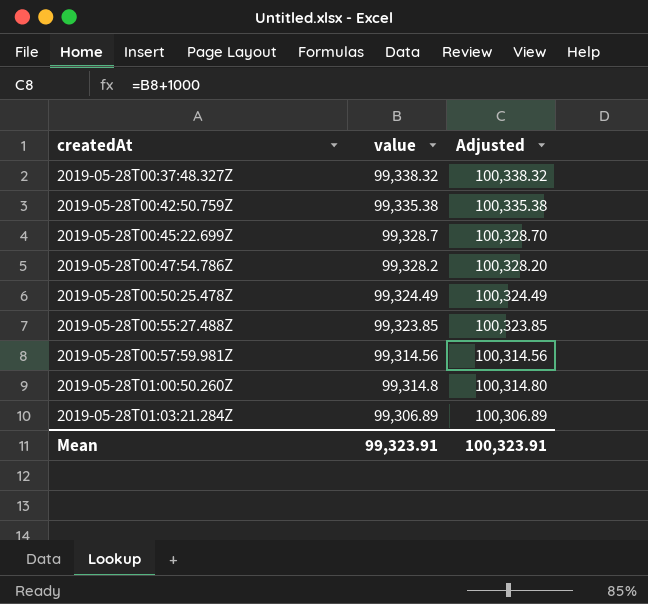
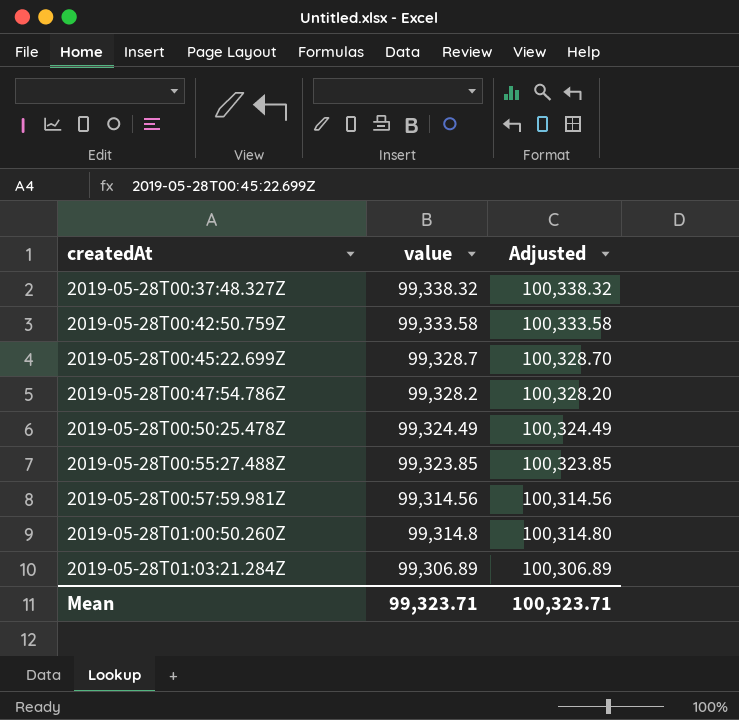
2019-05-28T00:42:50.759Z | value: 99,335.38 -> 99,333.58
2019-05-28T00:42:50.759Z | Adjusted: 100,335.38 -> 100,333.58
Mean | value: 99,323.91 -> 99,323.71
Mean | Adjusted: 100,323.91 -> 100,323.71

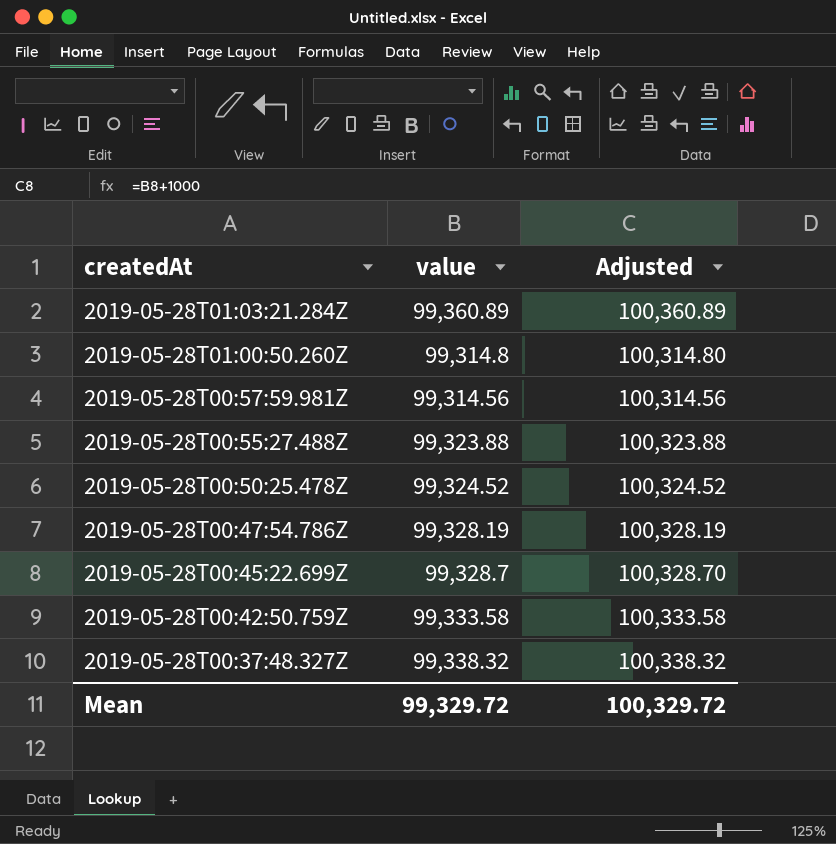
row order: createdAt ascending -> createdAt descending
2019-05-28T01:03:21.284Z | value: 99,306.89 -> 99,360.89
2019-05-28T01:03:21.284Z | Adjusted: 100,306.89 -> 100,360.89
2019-05-28T00:55:27.488Z | value: 99,323.85 -> 99,323.88
2019-05-28T00:55:27.488Z | Adjusted: 100,323.85 -> 100,323.88
2019-05-28T00:50:25.478Z | value: 99,324.49 -> 99,324.52
2019-05-28T00:50:25.478Z | Adjusted: 100,324.49 -> 100,324.52
2019-05-28T00:47:54.786Z | value: 99,328.2 -> 99,328.19
2019-05-28T00:47:54.786Z | Adjusted: 100,328.20 -> 100,328.19
Mean | value: 99,323.71 -> 99,329.72
Mean | Adjusted: 100,323.71 -> 100,329.72

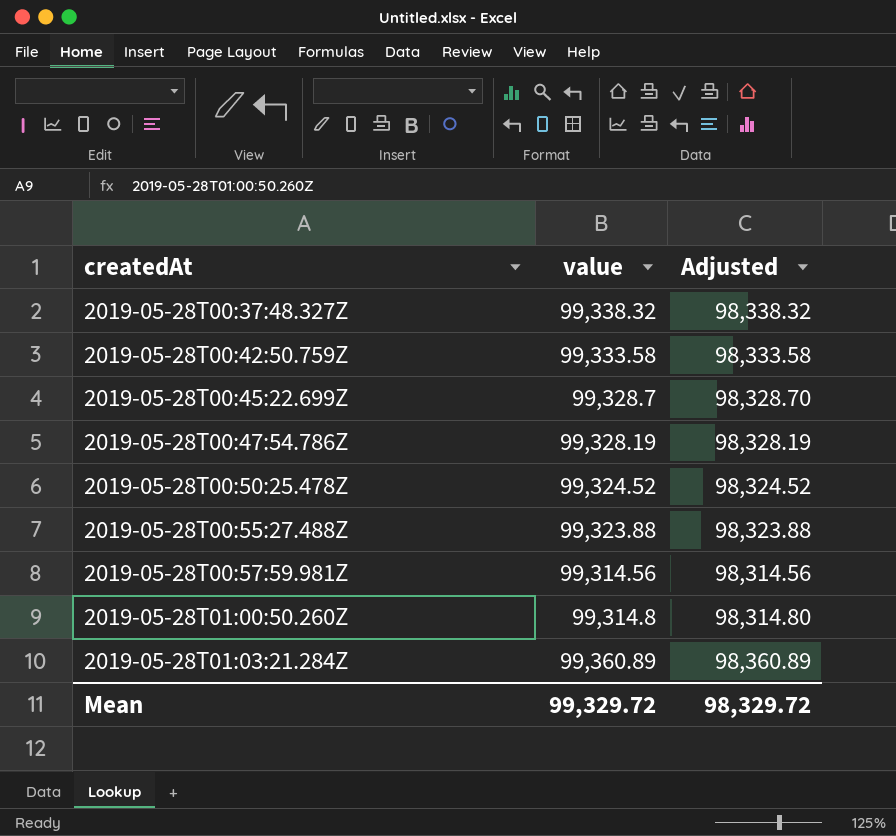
row order: createdAt descending -> createdAt ascending
column Adjusted | formula: [value] + 1000 -> [value] - 1000
Mean | Adjusted: 100,329.72 -> 98,329.72

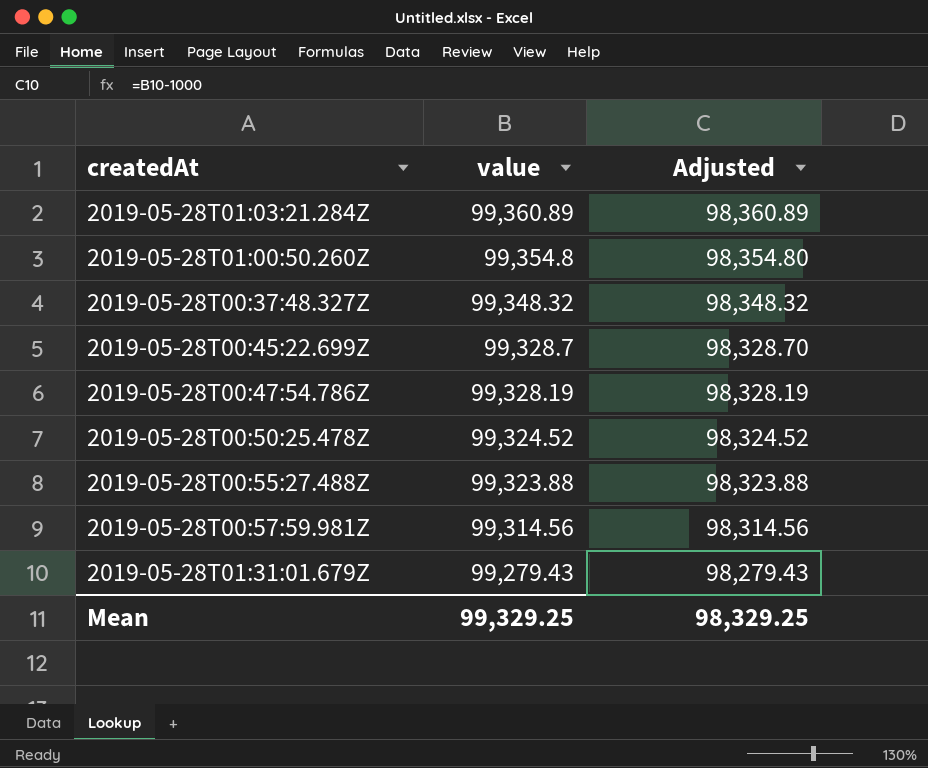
row order: createdAt ascending -> value descending
row 2019-05-28T00:42:50.759Z: 99,333.58 | 98,333.58 -> none
2019-05-28T01:00:50.260Z | value: 99,314.8 -> 99,354.8
2019-05-28T01:00:50.260Z | Adjusted: 98,314.80 -> 98,354.80
2019-05-28T00:37:48.327Z | value: 99,338.32 -> 99,348.32
2019-05-28T00:37:48.327Z | Adjusted: 98,338.32 -> 98,348.32
row 2019-05-28T01:31:01.679Z: none -> 99,279.43 | 98,279.43
Mean | value: 99,329.72 -> 99,329.25
Mean | Adjusted: 98,329.72 -> 98,329.25

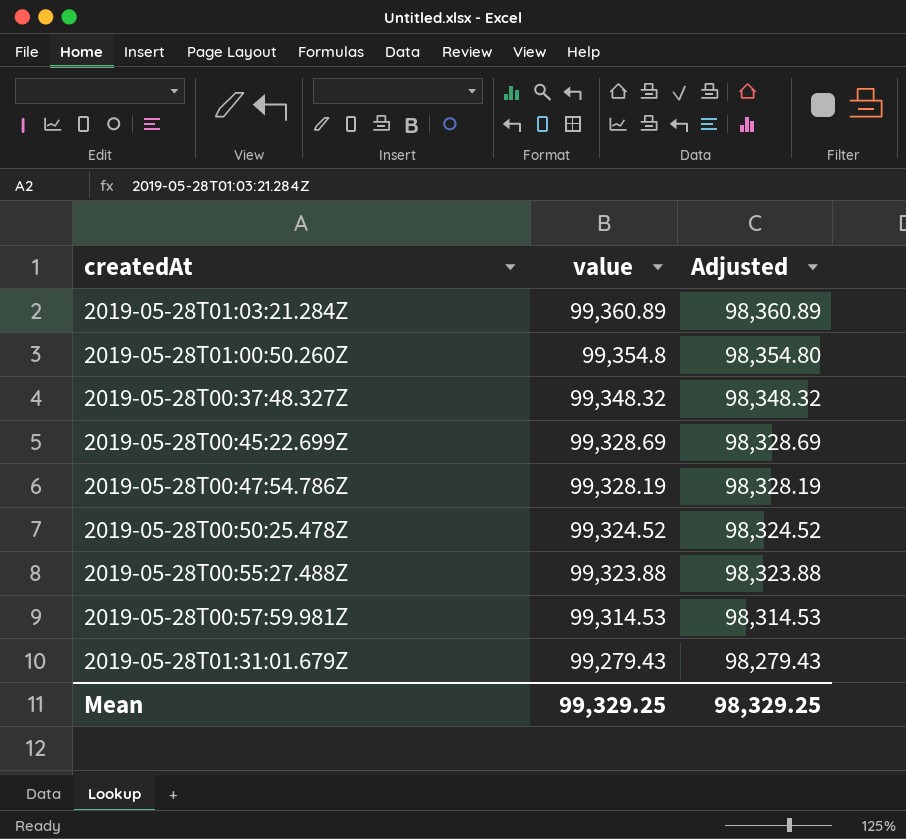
2019-05-28T00:45:22.699Z | value: 99,328.7 -> 99,328.69
2019-05-28T00:45:22.699Z | Adjusted: 98,328.70 -> 98,328.69
2019-05-28T00:57:59.981Z | value: 99,314.56 -> 99,314.53
2019-05-28T00:57:59.981Z | Adjusted: 98,314.56 -> 98,314.53

